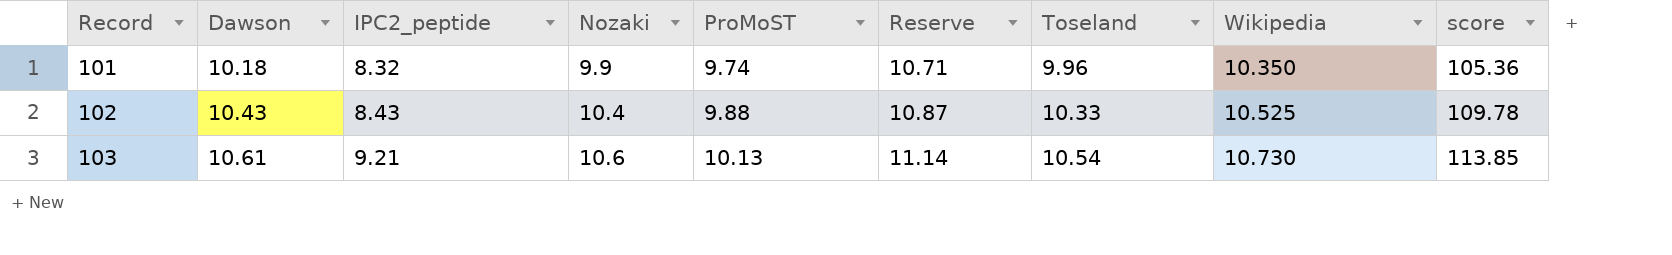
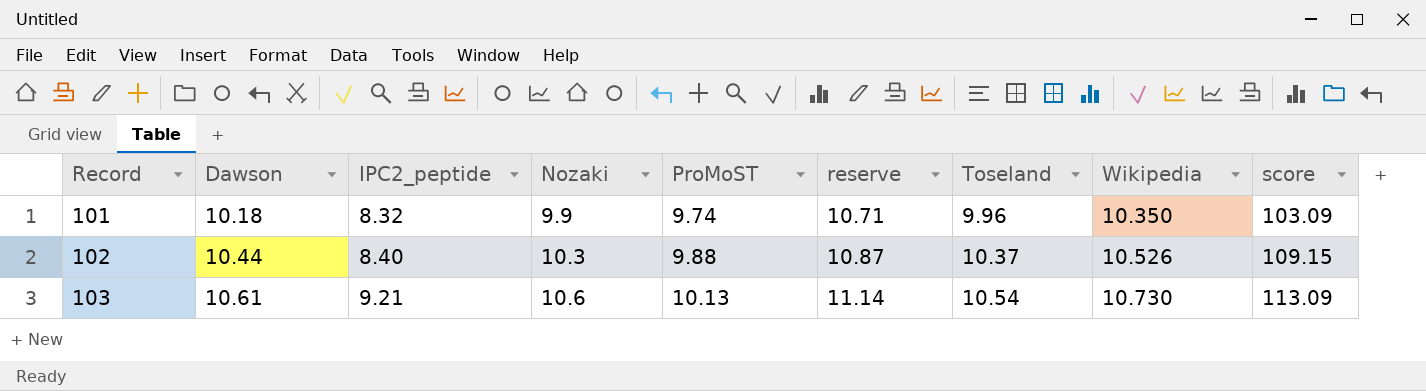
column name: Reserve -> reserve
column score | formula: [Dawson] * [Wikipedia] -> [Toseland] * [Wikipedia]
102 | Dawson: 10.43 -> 10.44
102 | IPC2_peptide: 8.43 -> 8.40
102 | Nozaki: 10.4 -> 10.3
102 | Toseland: 10.33 -> 10.37
102 | Wikipedia: 10.525 -> 10.526

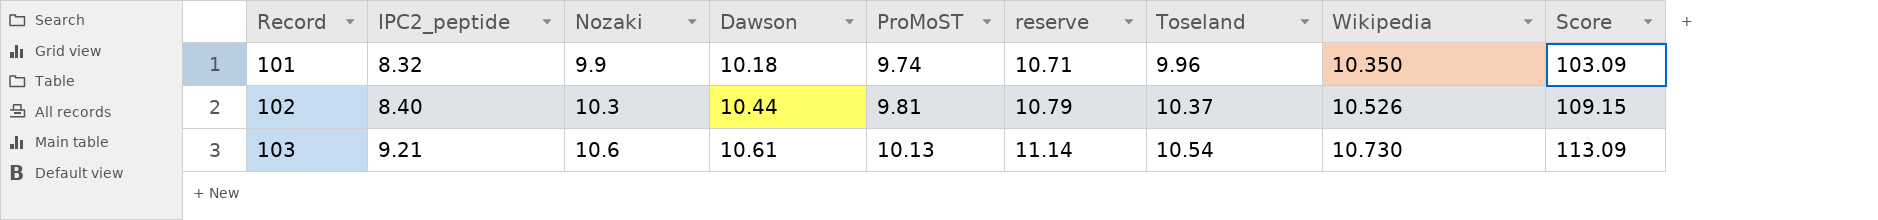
column Dawson | position: 2 -> 4
column name: score -> Score
102 | ProMoST: 9.88 -> 9.81
102 | reserve: 10.87 -> 10.79

